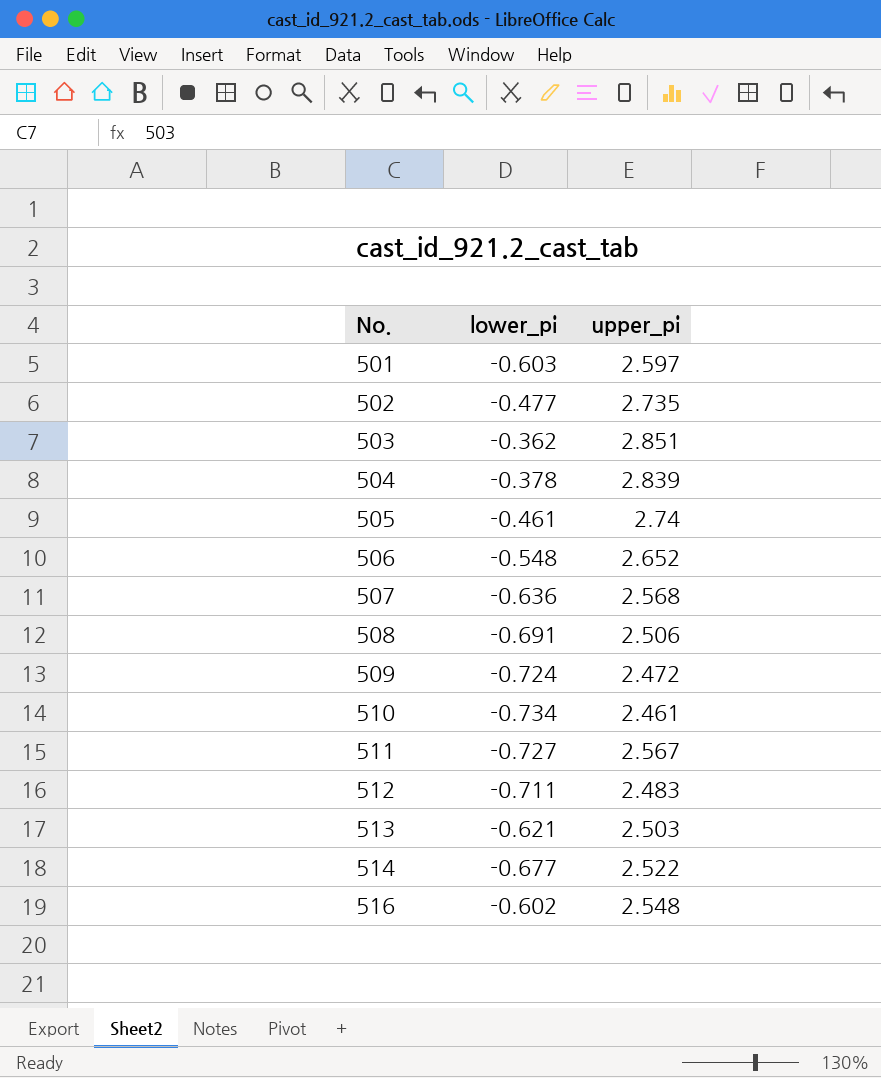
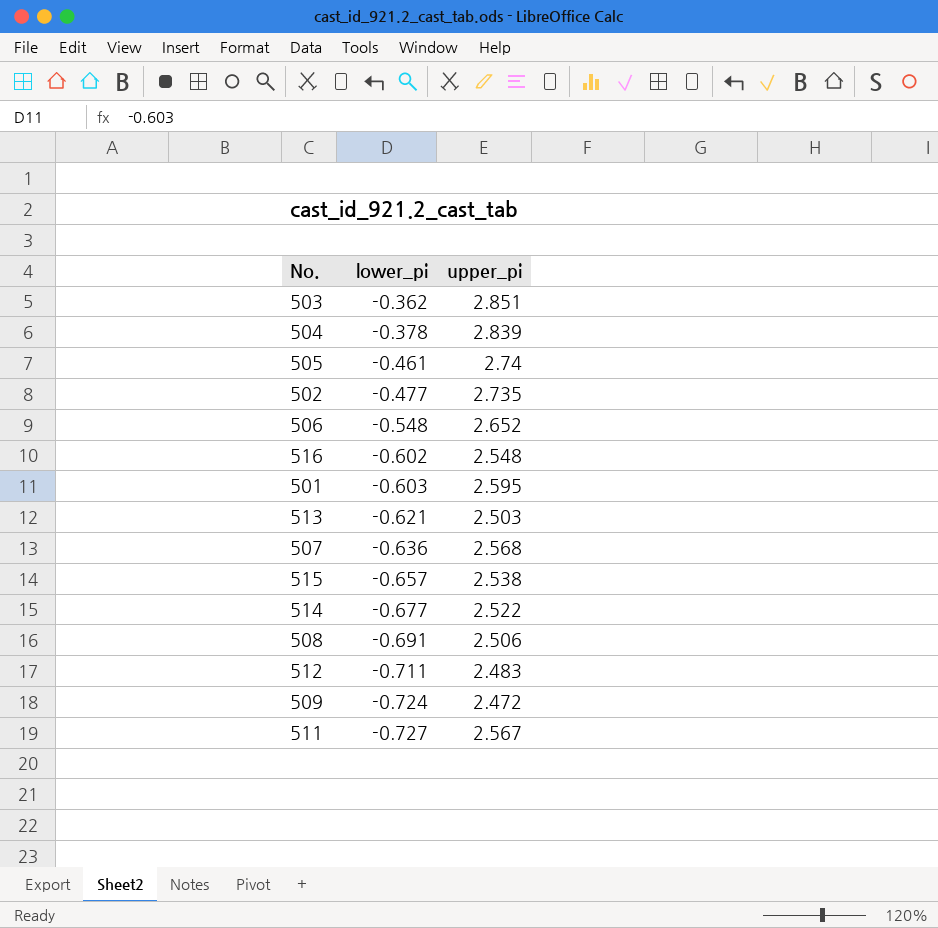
row order: No. ascending -> lower_pi descending
row 510: -0.734 | 2.461 -> none
501 | upper_pi: 2.597 -> 2.595
row 515: none -> -0.657 | 2.538

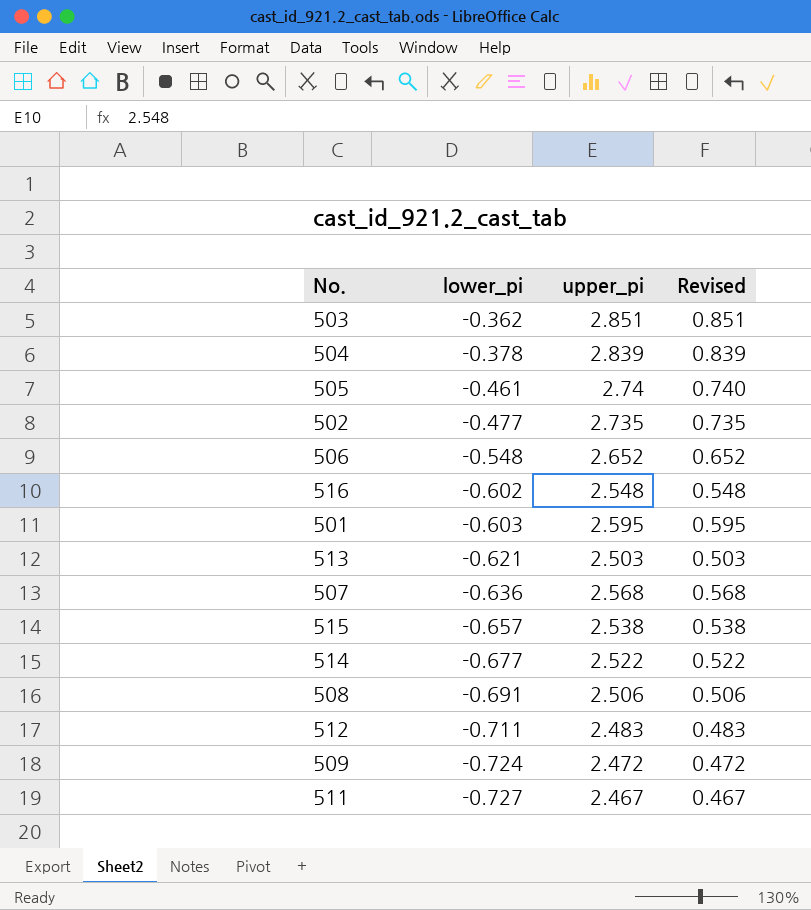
column Revised | formula: none -> [upper_pi] - 2
511 | upper_pi: 2.567 -> 2.467

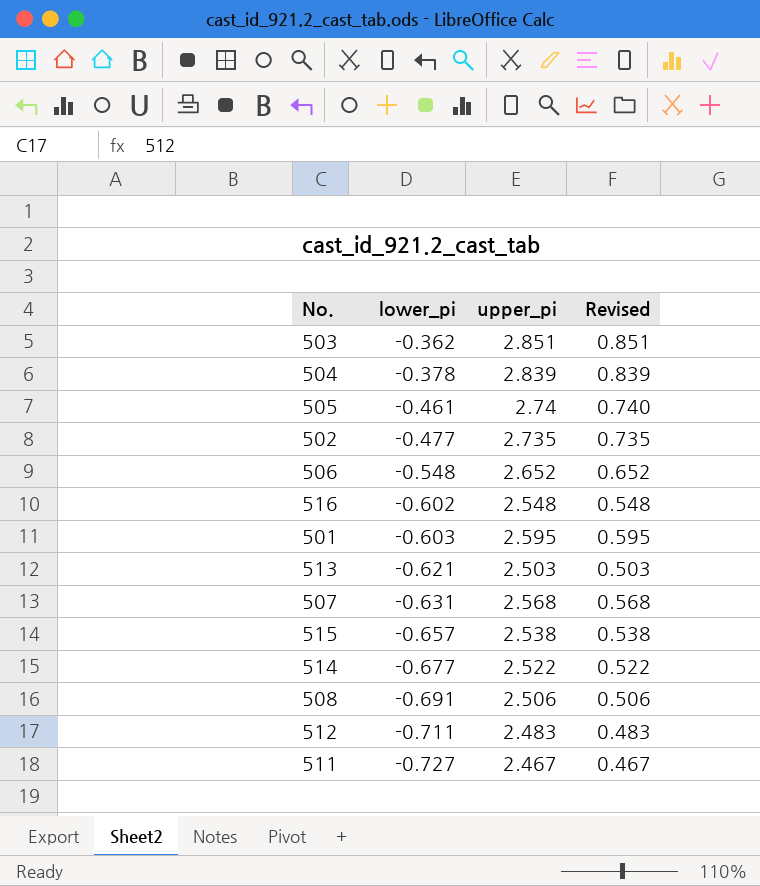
row 509: -0.724 | 2.472 | 0.472 -> none
507 | lower_pi: -0.636 -> -0.631

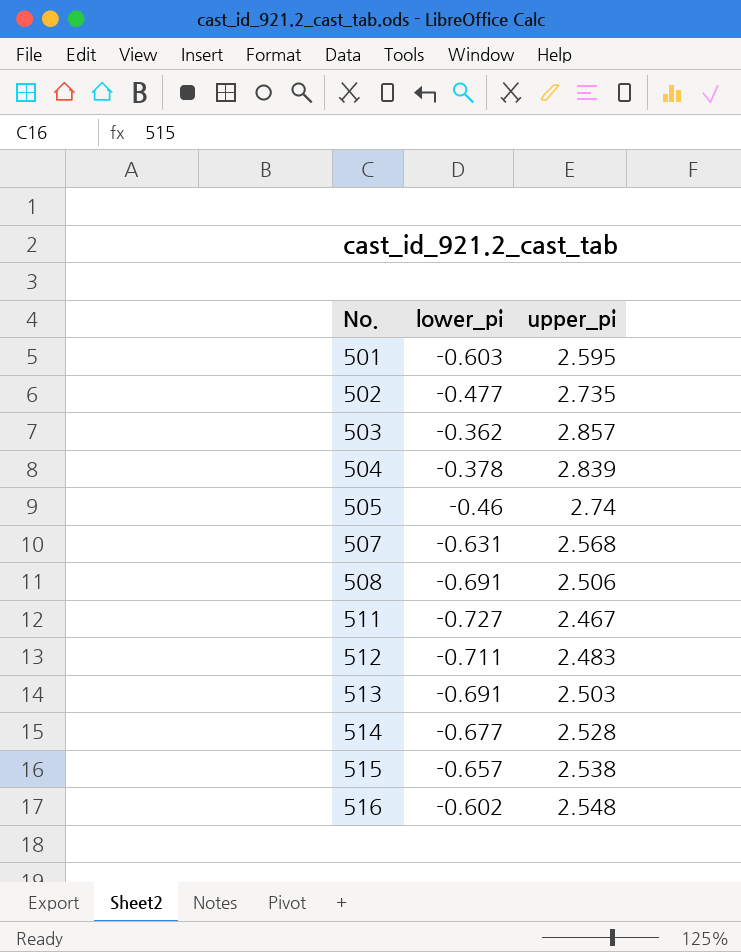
row order: lower_pi descending -> No. ascending
column Revised | formula: [upper_pi] - 2 -> none
row 506: -0.548 | 2.652 | 0.652 -> none
503 | upper_pi: 2.851 -> 2.857
505 | lower_pi: -0.461 -> -0.46
513 | lower_pi: -0.621 -> -0.691
514 | upper_pi: 2.522 -> 2.528

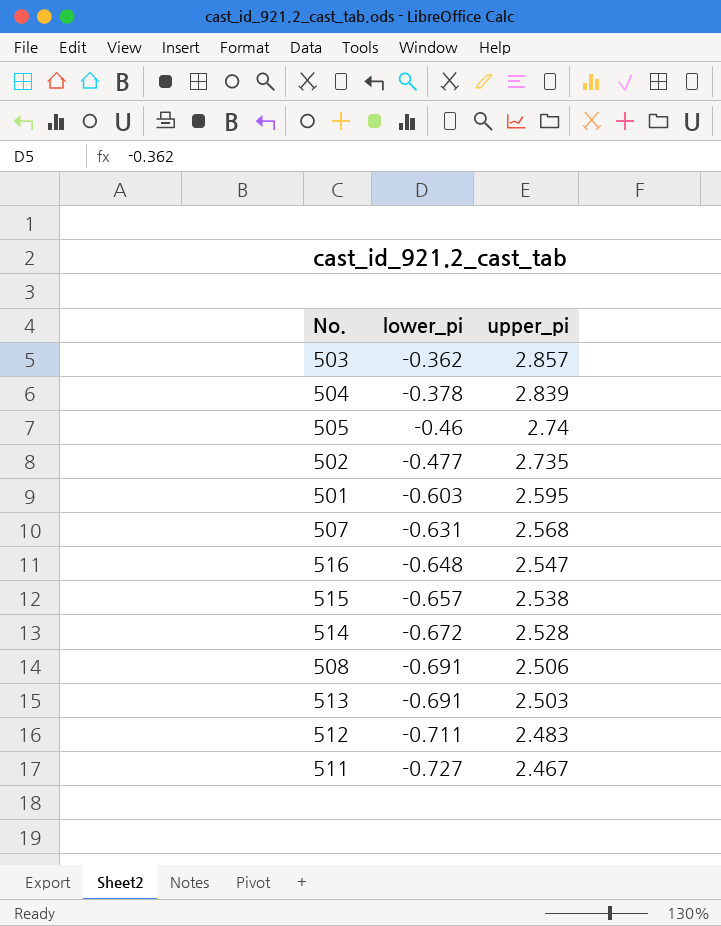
row order: No. ascending -> lower_pi descending
516 | lower_pi: -0.602 -> -0.648
516 | upper_pi: 2.548 -> 2.547
514 | lower_pi: -0.677 -> -0.672

